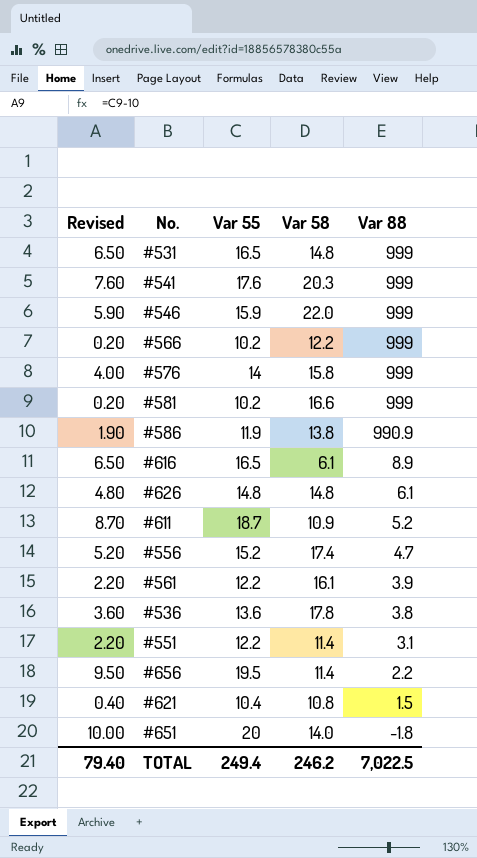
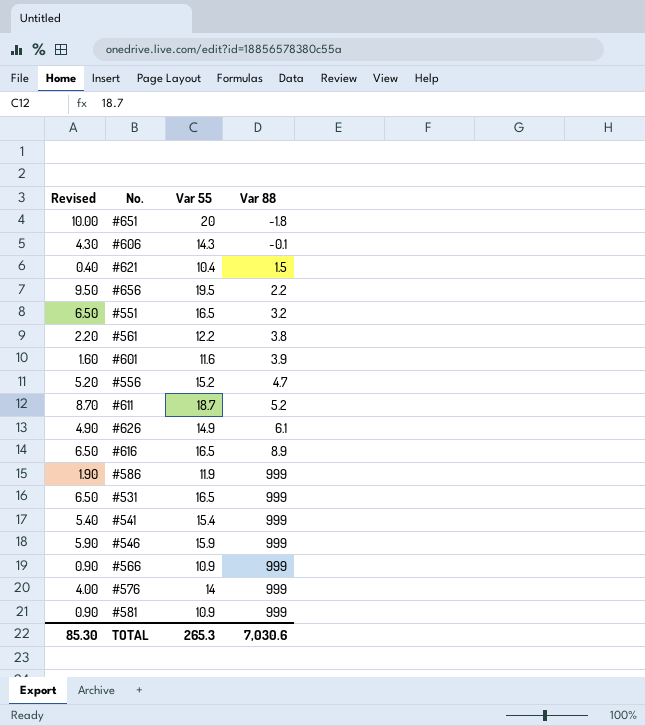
row order: Var 88 descending -> Var 88 ascending
column Var 58 | position: 4 -> none
row #536: 3.60 | 13.6 | 17.8 | 3.8 -> none
row #606: none -> 4.30 | 14.3 | -0.1
#551 | Revised: 2.20 -> 6.50
#551 | Var 55: 12.2 -> 16.5
#551 | Var 88: 3.1 -> 3.2
#561 | Var 88: 3.9 -> 3.8
row #601: none -> 1.60 | 11.6 | 3.9
#626 | Revised: 4.80 -> 4.90
#626 | Var 55: 14.8 -> 14.9
#586 | Var 88: 990.9 -> 999
#541 | Revised: 7.60 -> 5.40
#541 | Var 55: 17.6 -> 15.4
#566 | Revised: 0.20 -> 0.90
#566 | Var 55: 10.2 -> 10.9
#581 | Revised: 0.20 -> 0.90
#581 | Var 55: 10.2 -> 10.9
TOTAL | Revised: 79.40 -> 85.30
TOTAL | Var 55: 249.4 -> 265.3
TOTAL | Var 88: 7,022.5 -> 7,030.6

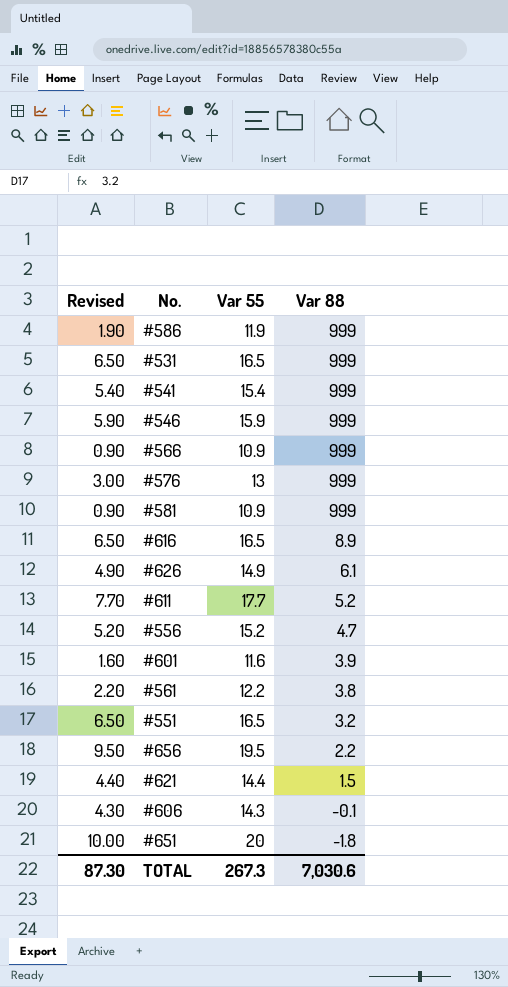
row order: Var 88 ascending -> Var 88 descending
#576 | Revised: 4.00 -> 3.00
#576 | Var 55: 14 -> 13
#611 | Revised: 8.70 -> 7.70
#611 | Var 55: 18.7 -> 17.7
#621 | Revised: 0.40 -> 4.40
#621 | Var 55: 10.4 -> 14.4
TOTAL | Revised: 85.30 -> 87.30
TOTAL | Var 55: 265.3 -> 267.3

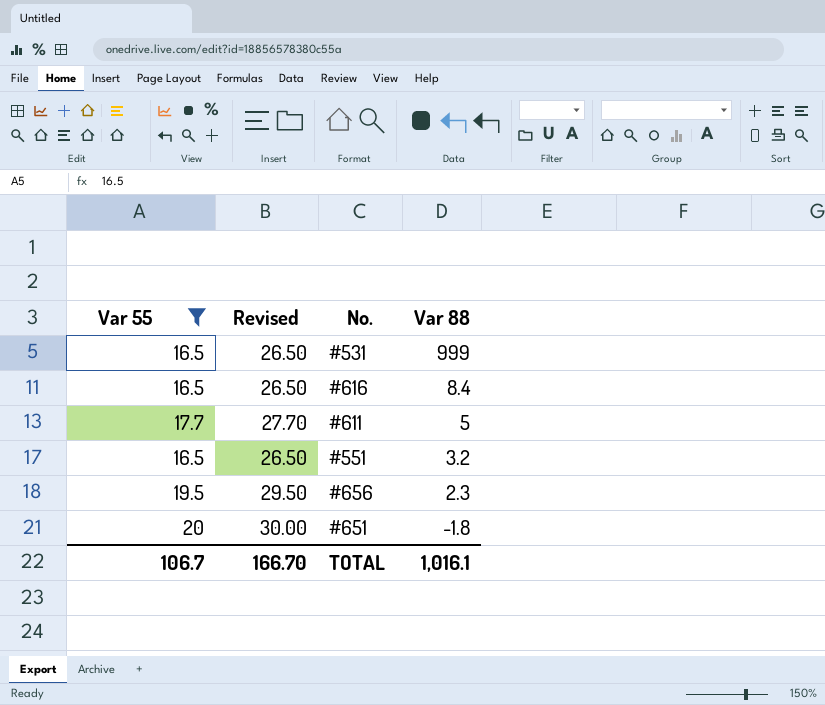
filter: none -> Var 55 >= 16.5
column Var 55 | position: 3 -> 1
column Revised | formula: [Var 55] - 10 -> [Var 55] + 10
#616 | Var 88: 8.9 -> 8.4
#611 | Var 88: 5.2 -> 5
#656 | Var 88: 2.2 -> 2.3
TOTAL | Var 55: 267.3 -> 106.7
TOTAL | Revised: 87.30 -> 166.70
TOTAL | Var 88: 7,030.6 -> 1,016.1

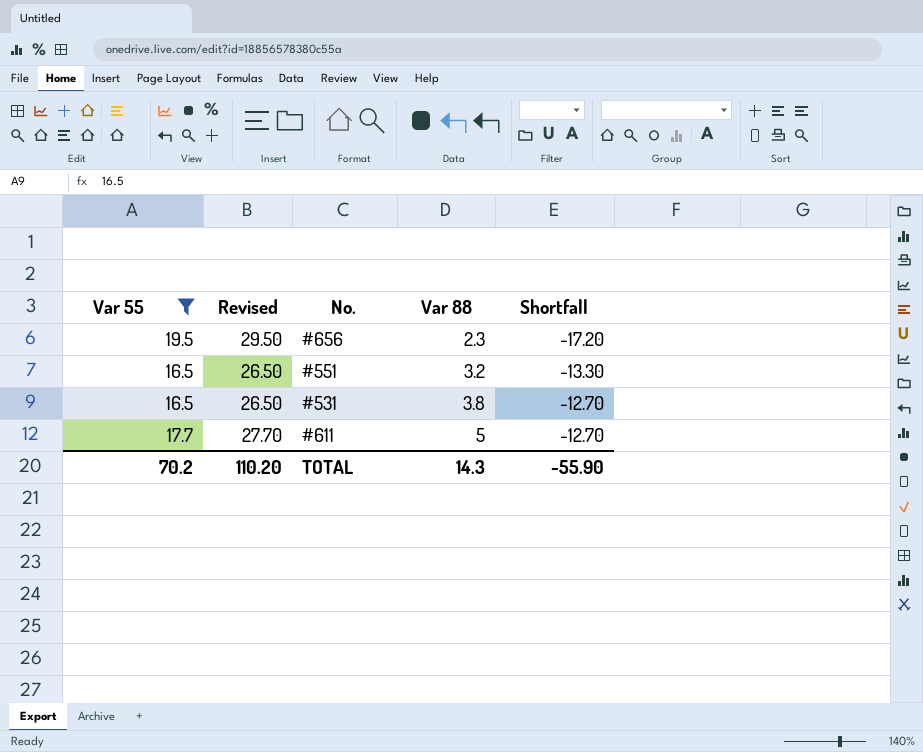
row order: Var 88 descending -> Var 88 ascending
column Shortfall | formula: none -> [Var 88] - [Var 55]
row #616: 16.5 | 26.50 | 8.4 -> none
row #651: 20 | 30.00 | -1.8 -> none
#531 | Var 88: 999 -> 3.8
TOTAL | Var 55: 106.7 -> 70.2
TOTAL | Revised: 166.70 -> 110.20
TOTAL | Var 88: 1,016.1 -> 14.3

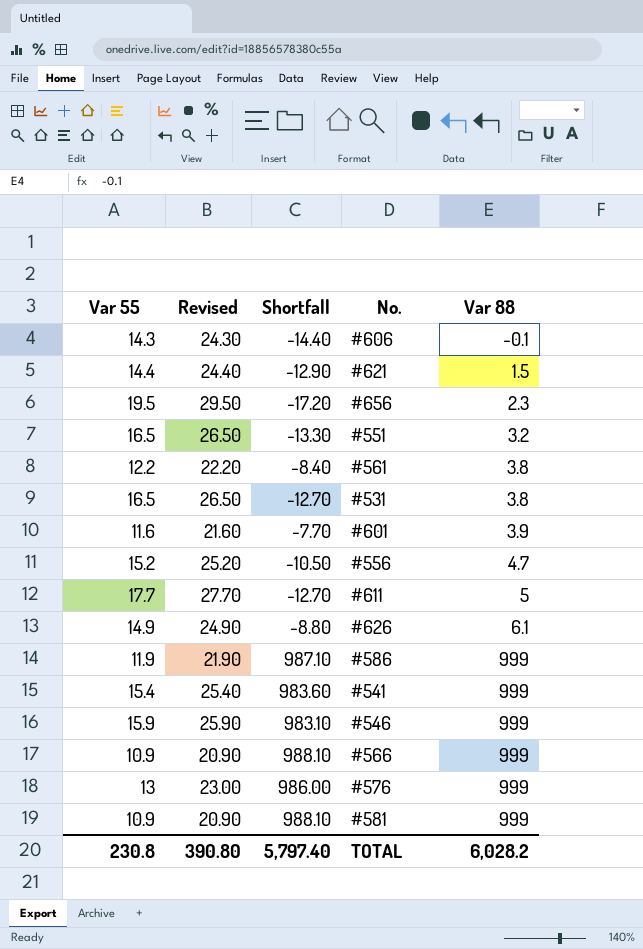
filter: Var 55 >= 16.5 -> none
column Shortfall | position: 5 -> 3
TOTAL | Var 55: 70.2 -> 230.8
TOTAL | Revised: 110.20 -> 390.80
TOTAL | Shortfall: -55.90 -> 5,797.40
TOTAL | Var 88: 14.3 -> 6,028.2

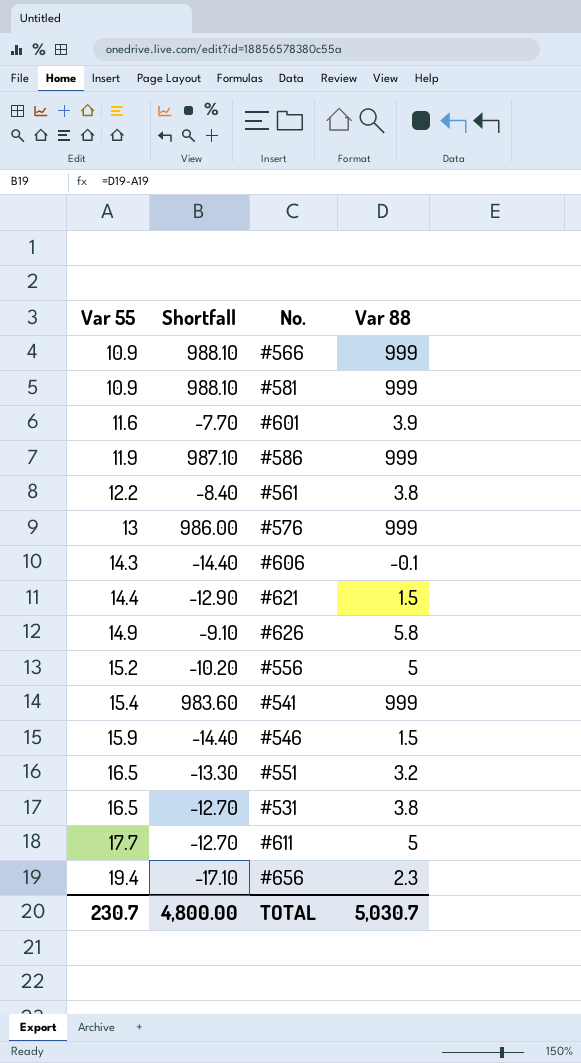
row order: Var 88 ascending -> Var 55 ascending
column Revised | formula: [Var 55] + 10 -> none
#626 | Shortfall: -8.80 -> -9.10
#626 | Var 88: 6.1 -> 5.8
#556 | Shortfall: -10.50 -> -10.20
#556 | Var 88: 4.7 -> 5
#546 | Shortfall: 983.10 -> -14.40
#546 | Var 88: 999 -> 1.5
#656 | Var 55: 19.5 -> 19.4
#656 | Shortfall: -17.20 -> -17.10
TOTAL | Var 55: 230.8 -> 230.7
TOTAL | Shortfall: 5,797.40 -> 4,800.00
TOTAL | Var 88: 6,028.2 -> 5,030.7

